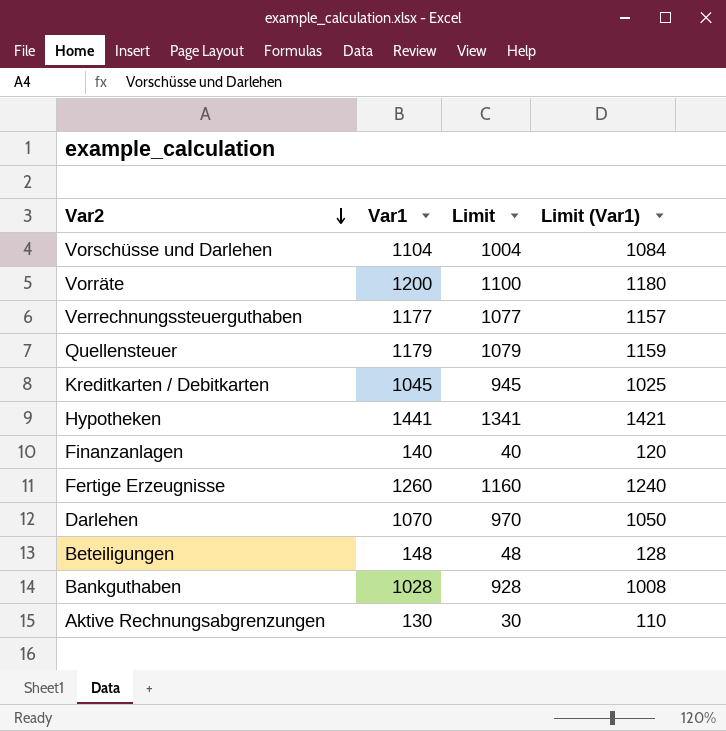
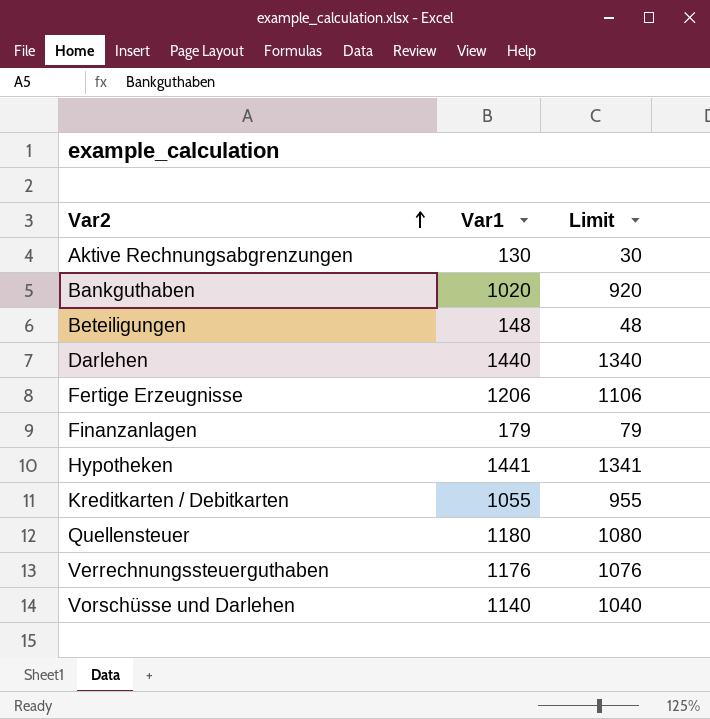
row order: Var2 descending -> Var2 ascending
column Limit (Var1) | formula: [Var1] - 20 -> none
row Vorräte: 1200 | 1100 | 1180 -> none
Bankguthaben | Var1: 1028 -> 1020
Bankguthaben | Limit: 928 -> 920
Darlehen | Var1: 1070 -> 1440
Darlehen | Limit: 970 -> 1340
Fertige Erzeugnisse | Var1: 1260 -> 1206
Fertige Erzeugnisse | Limit: 1160 -> 1106
Finanzanlagen | Var1: 140 -> 179
Finanzanlagen | Limit: 40 -> 79
Kreditkarten / Debitkarten | Var1: 1045 -> 1055
Kreditkarten / Debitkarten | Limit: 945 -> 955
Quellensteuer | Var1: 1179 -> 1180
Quellensteuer | Limit: 1079 -> 1080
Verrechnungssteuerguthaben | Var1: 1177 -> 1176
Verrechnungssteuerguthaben | Limit: 1077 -> 1076
Vorschüsse und Darlehen | Var1: 1104 -> 1140
Vorschüsse und Darlehen | Limit: 1004 -> 1040

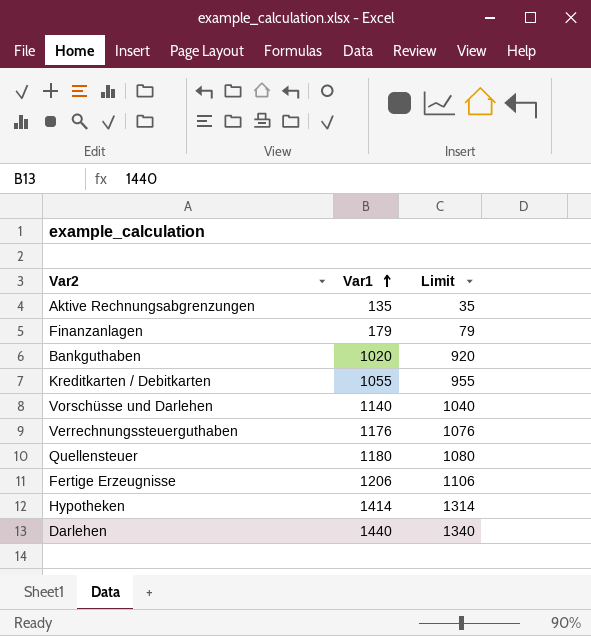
row order: Var2 ascending -> Var1 ascending
row Beteiligungen: 148 | 48 -> none
Aktive Rechnungsabgrenzungen | Var1: 130 -> 135
Aktive Rechnungsabgrenzungen | Limit: 30 -> 35
Hypotheken | Var1: 1441 -> 1414
Hypotheken | Limit: 1341 -> 1314

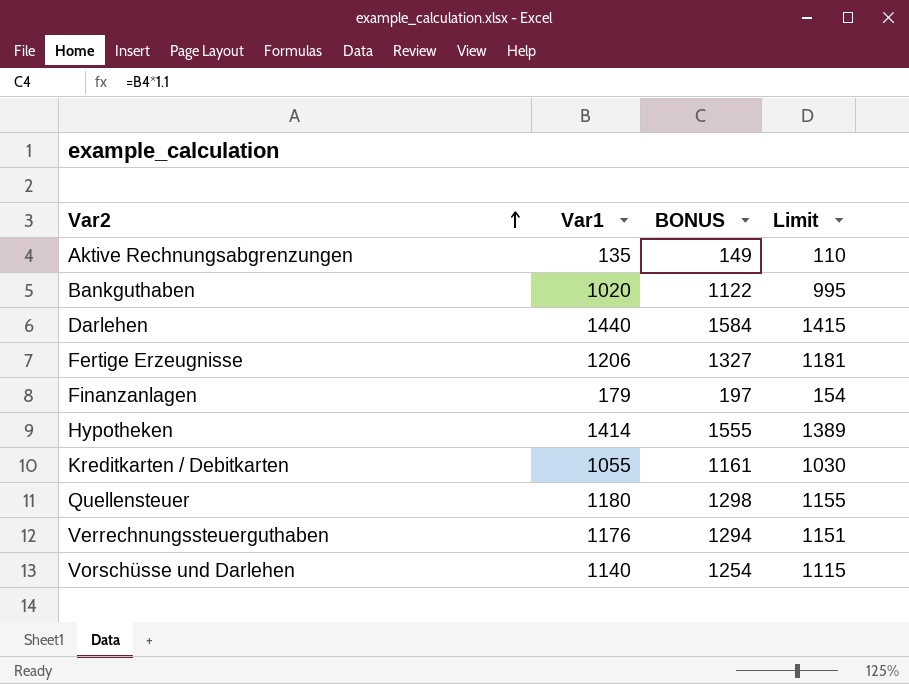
row order: Var1 ascending -> Var2 ascending
column BONUS | formula: none -> [Var1] * 1.1
column Limit | formula: [Var1] - 100 -> [Var1] - 25

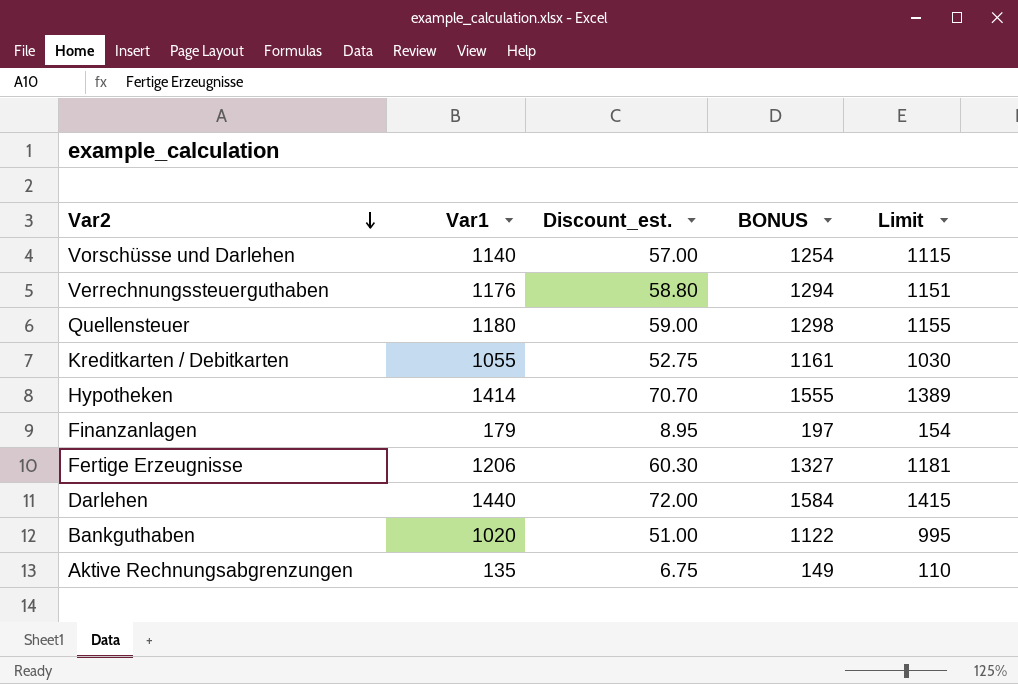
row order: Var2 ascending -> Var2 descending
column Discount_est. | formula: none -> [Var1] * 0.05

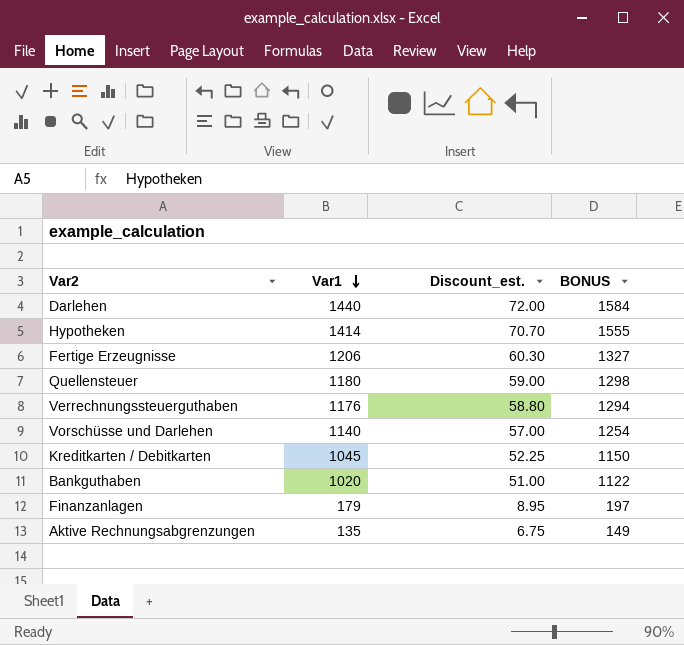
row order: Var2 descending -> Var1 descending
column Limit | formula: [Var1] - 25 -> none
Kreditkarten / Debitkarten | Var1: 1055 -> 1045
Kreditkarten / Debitkarten | Discount_est.: 52.75 -> 52.25
Kreditkarten / Debitkarten | BONUS: 1161 -> 1150

